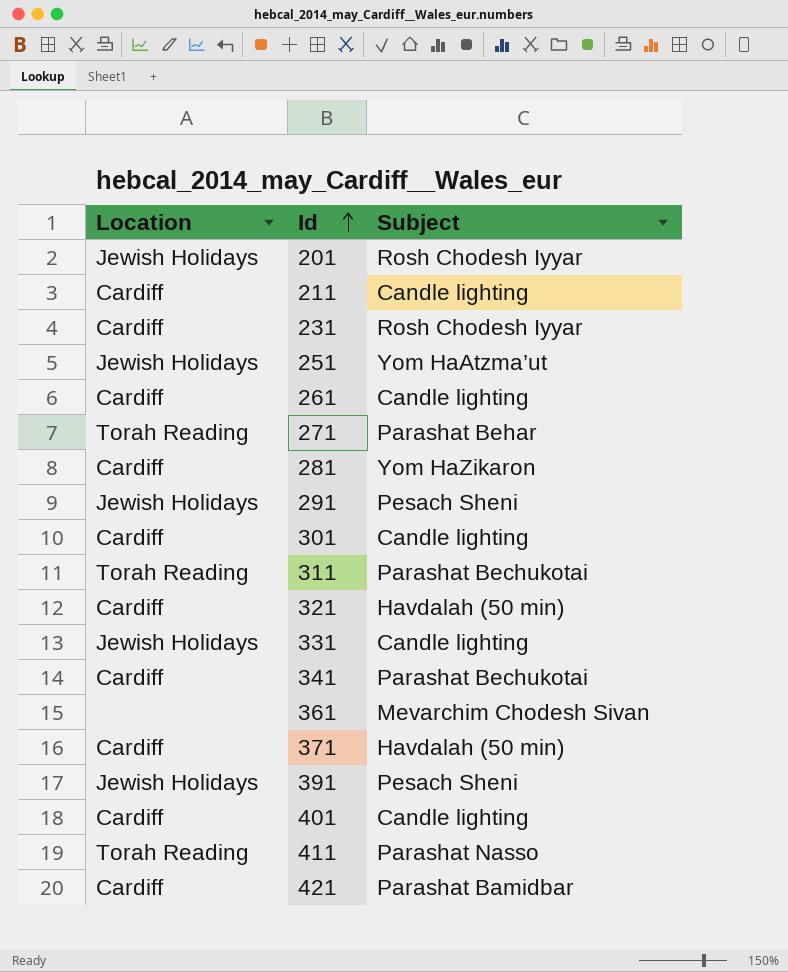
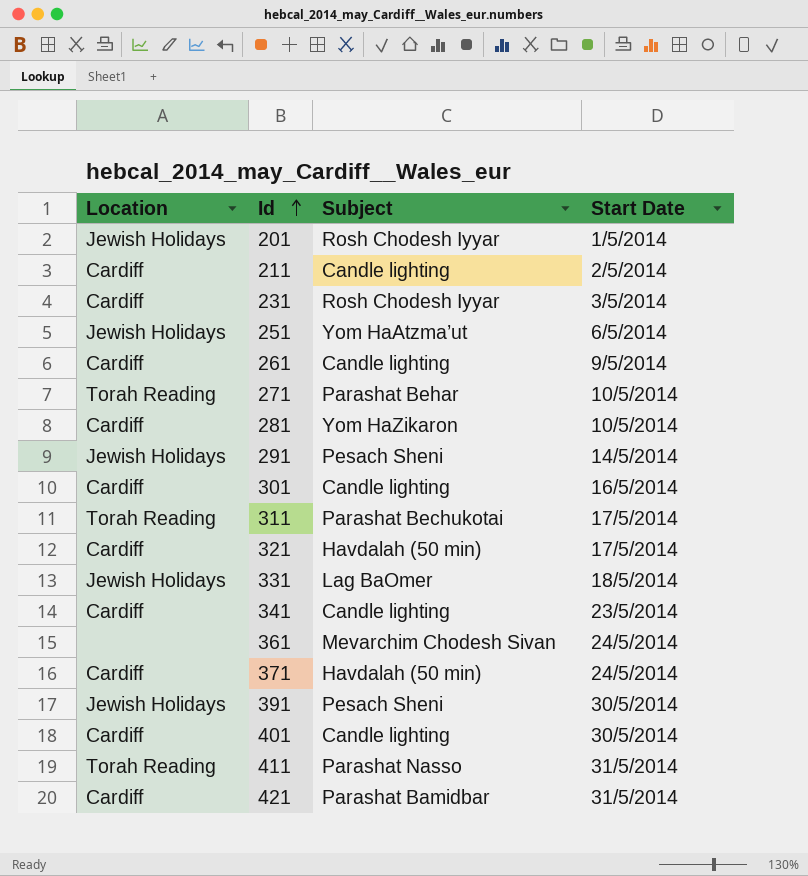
column Start Date | position: none -> 4
331 | Subject: Candle lighting -> Lag BaOmer
341 | Subject: Parashat Bechukotai -> Candle lighting

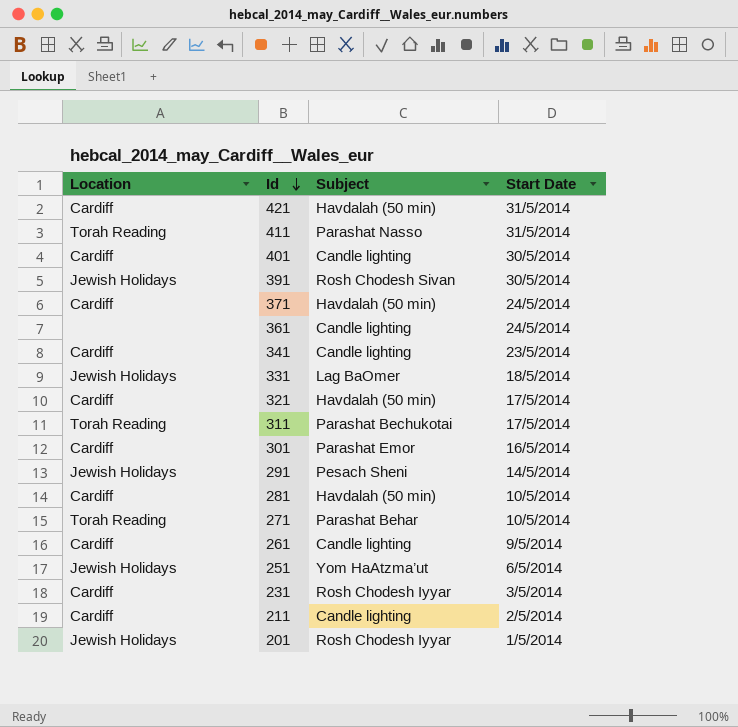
row order: Id ascending -> Id descending
421 | Subject: Parashat Bamidbar -> Havdalah (50 min)
391 | Subject: Pesach Sheni -> Rosh Chodesh Sivan
361 | Subject: Mevarchim Chodesh Sivan -> Candle lighting
301 | Subject: Candle lighting -> Parashat Emor
281 | Subject: Yom HaZikaron -> Havdalah (50 min)

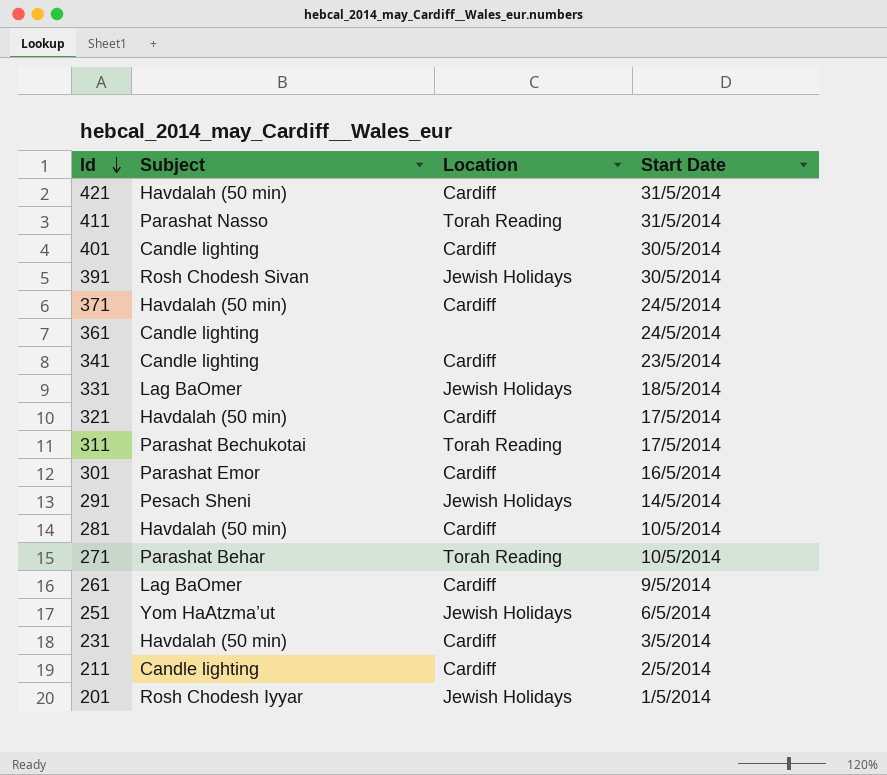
column Location | position: 1 -> 3
261 | Subject: Candle lighting -> Lag BaOmer
231 | Subject: Rosh Chodesh Iyyar -> Havdalah (50 min)

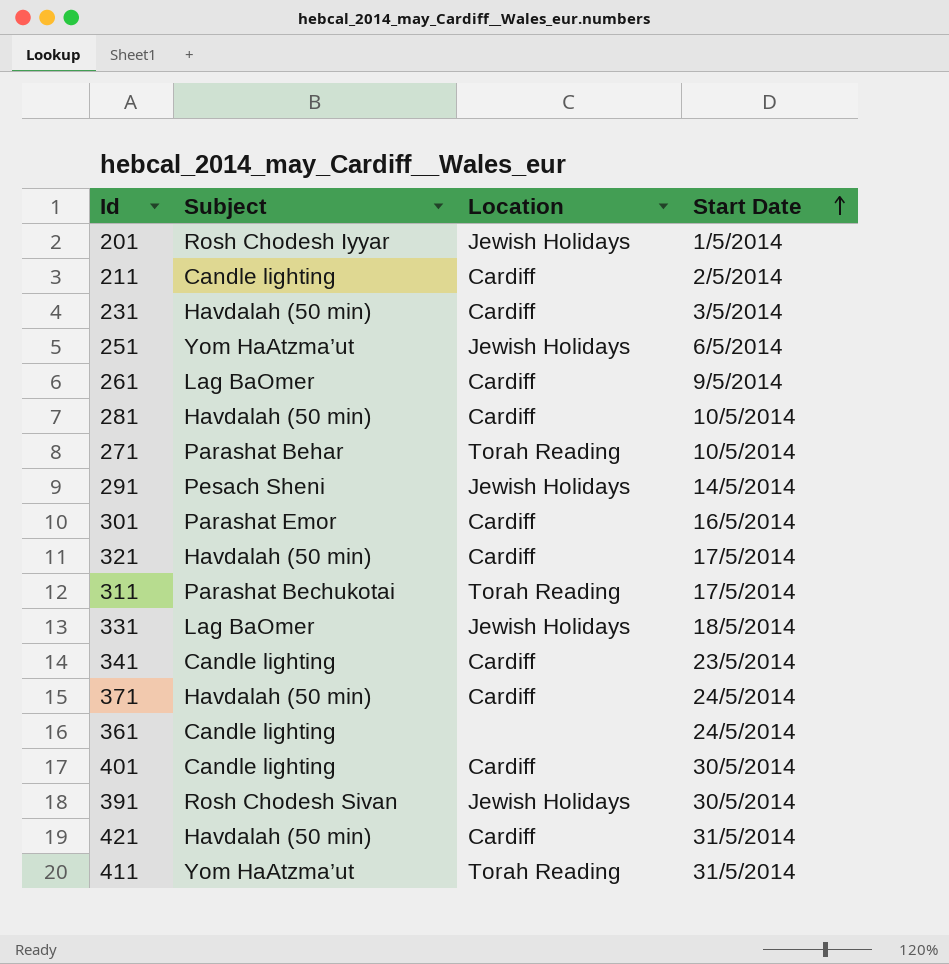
row order: Id descending -> Start Date ascending
411 | Subject: Parashat Nasso -> Yom HaAtzma’ut

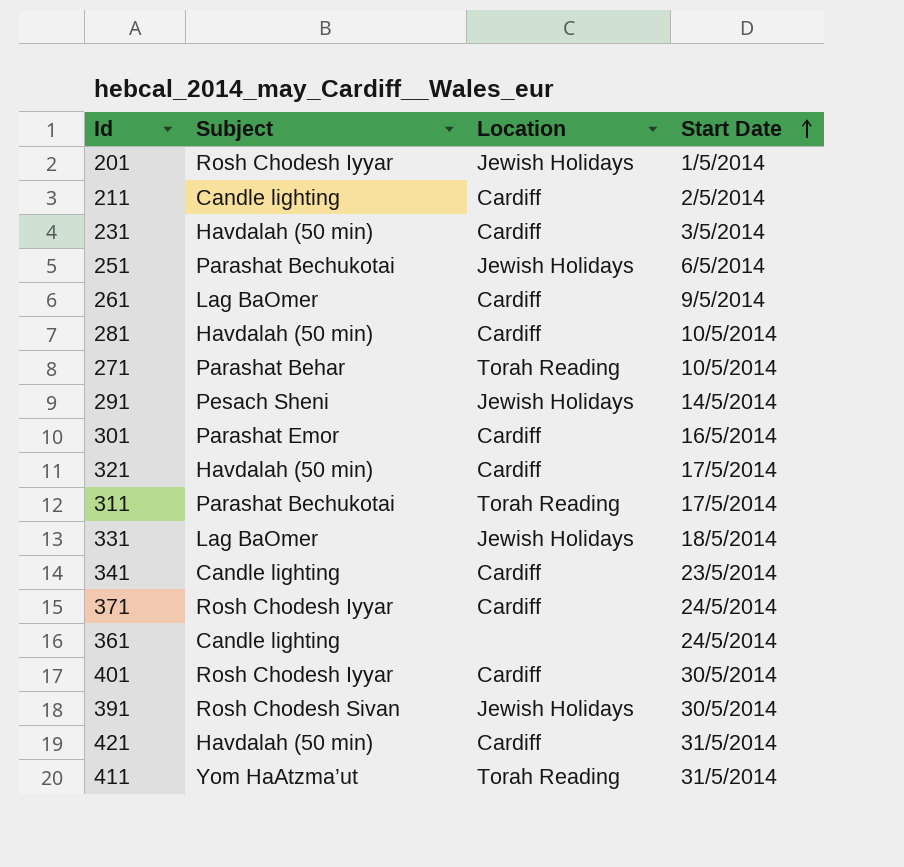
251 | Subject: Yom HaAtzma’ut -> Parashat Bechukotai
371 | Subject: Havdalah (50 min) -> Rosh Chodesh Iyyar
401 | Subject: Candle lighting -> Rosh Chodesh Iyyar

